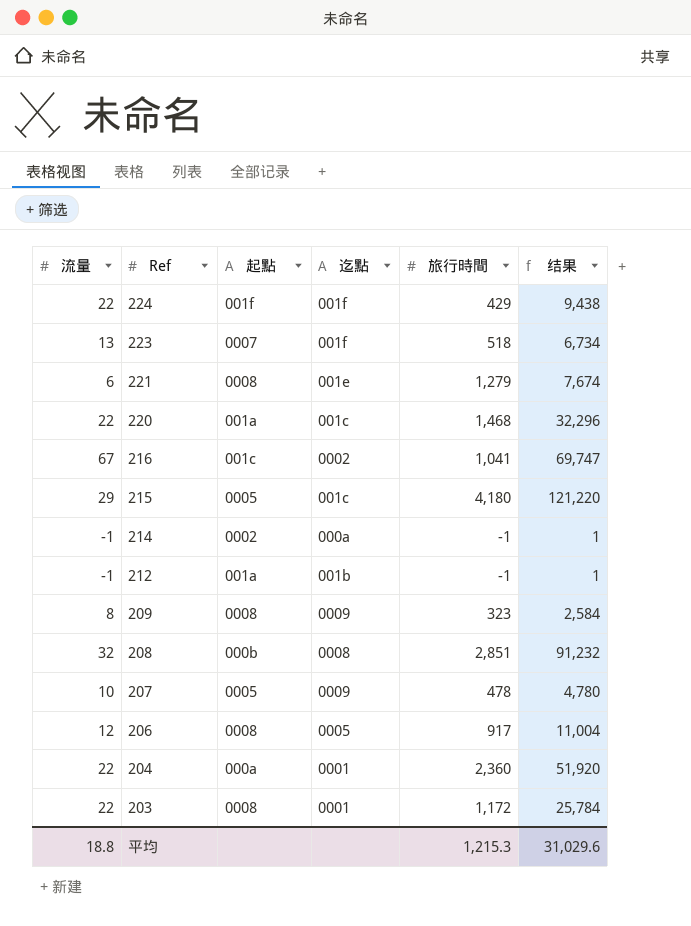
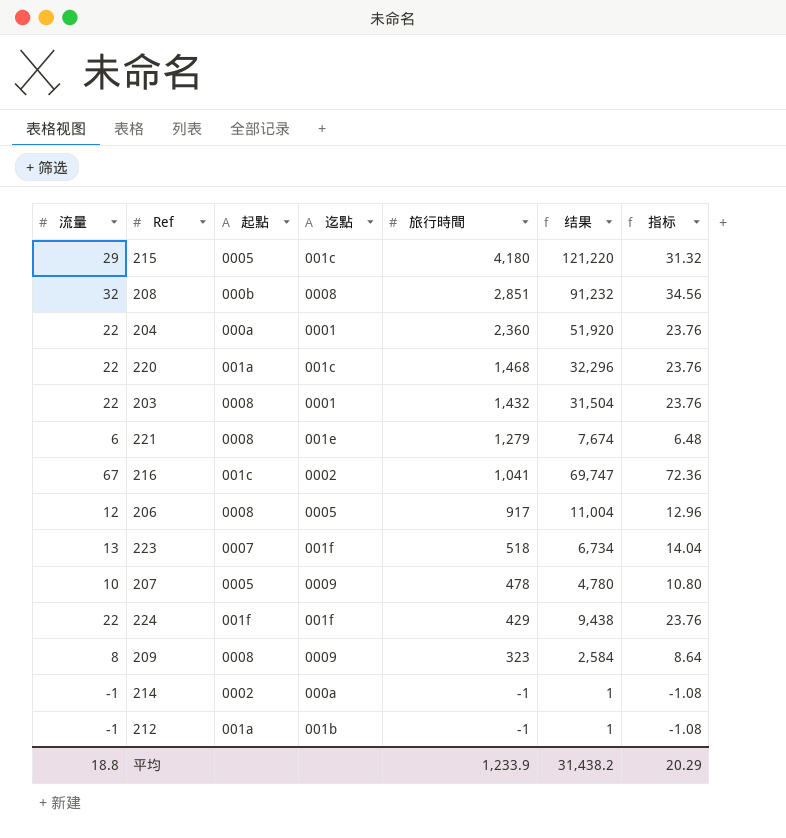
row order: Ref descending -> 旅行時間 descending
column 指标 | formula: none -> [流量] * 1.08
203 | 旅行時間: 1,172 -> 1,432
203 | 结果: 25,784 -> 31,504
平均 | 旅行時間: 1,215.3 -> 1,233.9
平均 | 结果: 31,029.6 -> 31,438.2

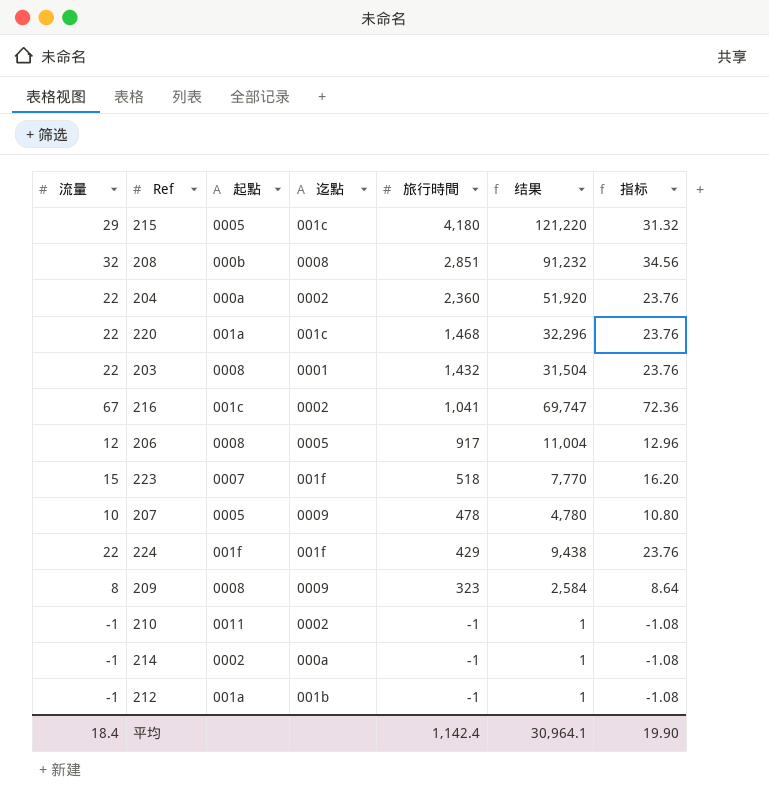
row 221: 6 | 0008 | 001e | 1,279 | 7,674 | 6.48 -> none
204 | 迄點: 0001 -> 0002
223 | 流量: 13 -> 15
223 | 结果: 6,734 -> 7,770
223 | 指标: 14.04 -> 16.20
row 210: none -> -1 | 0011 | 0002 | -1 | 1 | -1.08
平均 | 流量: 18.8 -> 18.4
平均 | 旅行時間: 1,233.9 -> 1,142.4
平均 | 结果: 31,438.2 -> 30,964.1
平均 | 指标: 20.29 -> 19.90

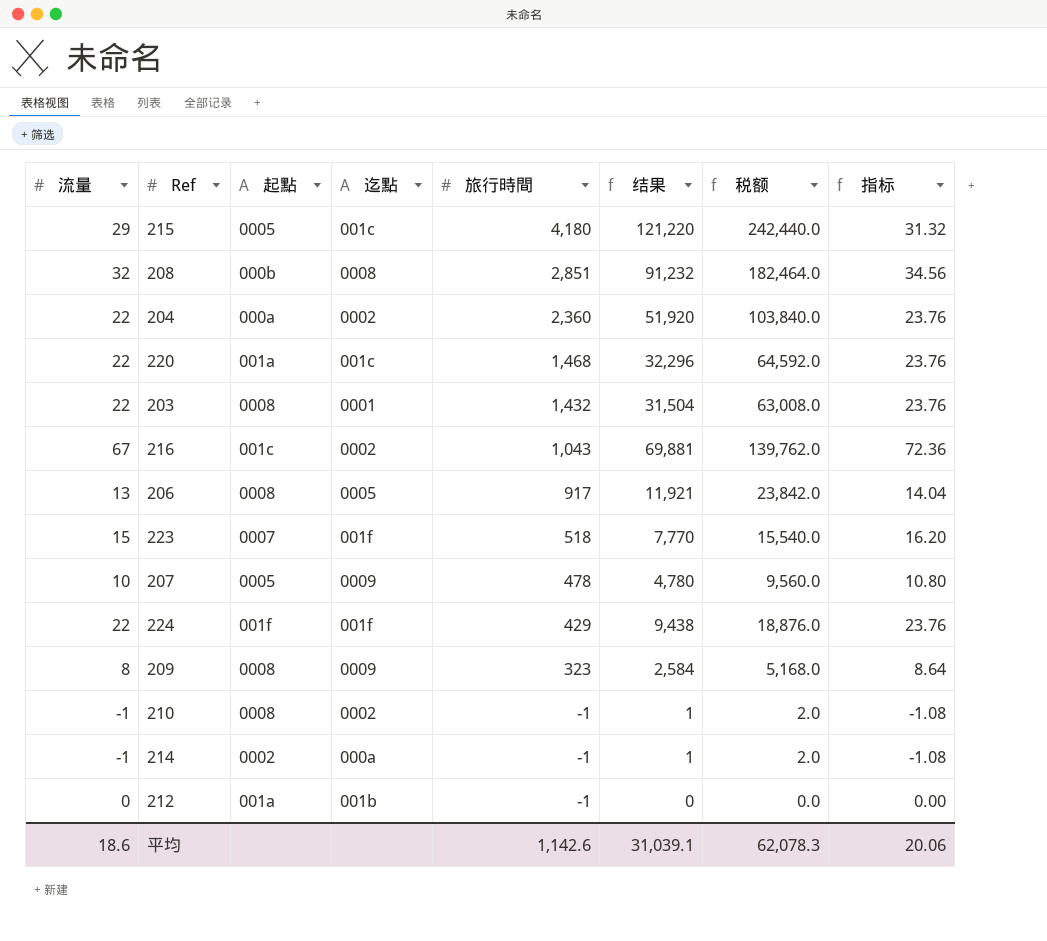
column 税额 | formula: none -> [结果] * 2
216 | 旅行時間: 1,041 -> 1,043
216 | 结果: 69,747 -> 69,881
206 | 流量: 12 -> 13
206 | 结果: 11,004 -> 11,921
206 | 指标: 12.96 -> 14.04
210 | 起點: 0011 -> 0008
212 | 流量: -1 -> 0
212 | 结果: 1 -> 0
212 | 指标: -1.08 -> 0.00
平均 | 流量: 18.4 -> 18.6
平均 | 旅行時間: 1,142.4 -> 1,142.6
平均 | 结果: 30,964.1 -> 31,039.1
平均 | 指标: 19.90 -> 20.06

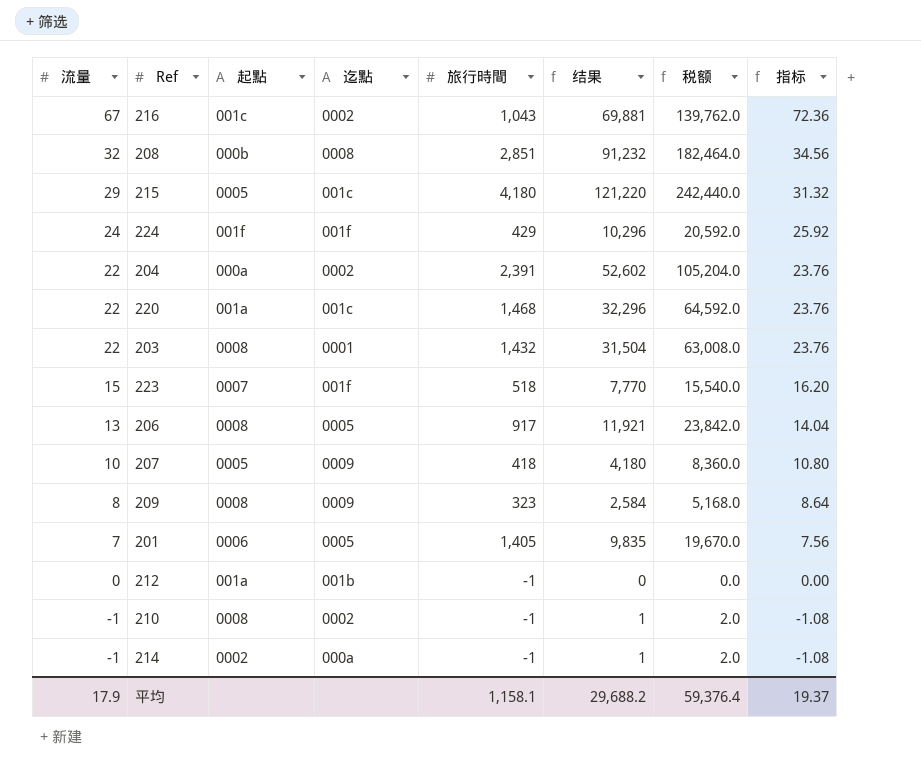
row order: 旅行時間 descending -> 流量 descending
224 | 流量: 22 -> 24
224 | 结果: 9,438 -> 10,296
224 | 税额: 18,876.0 -> 20,592.0
224 | 指标: 23.76 -> 25.92
204 | 旅行時間: 2,360 -> 2,391
204 | 结果: 51,920 -> 52,602
204 | 税额: 103,840.0 -> 105,204.0
207 | 旅行時間: 478 -> 418
207 | 结果: 4,780 -> 4,180
207 | 税额: 9,560.0 -> 8,360.0
row 201: none -> 7 | 0006 | 0005 | 1,405 | 9,835 | 19,670.0 | 7.56
平均 | 流量: 18.6 -> 17.9
平均 | 旅行時間: 1,142.6 -> 1,158.1
平均 | 结果: 31,039.1 -> 29,688.2
平均 | 税额: 62,078.3 -> 59,376.4
平均 | 指标: 20.06 -> 19.37

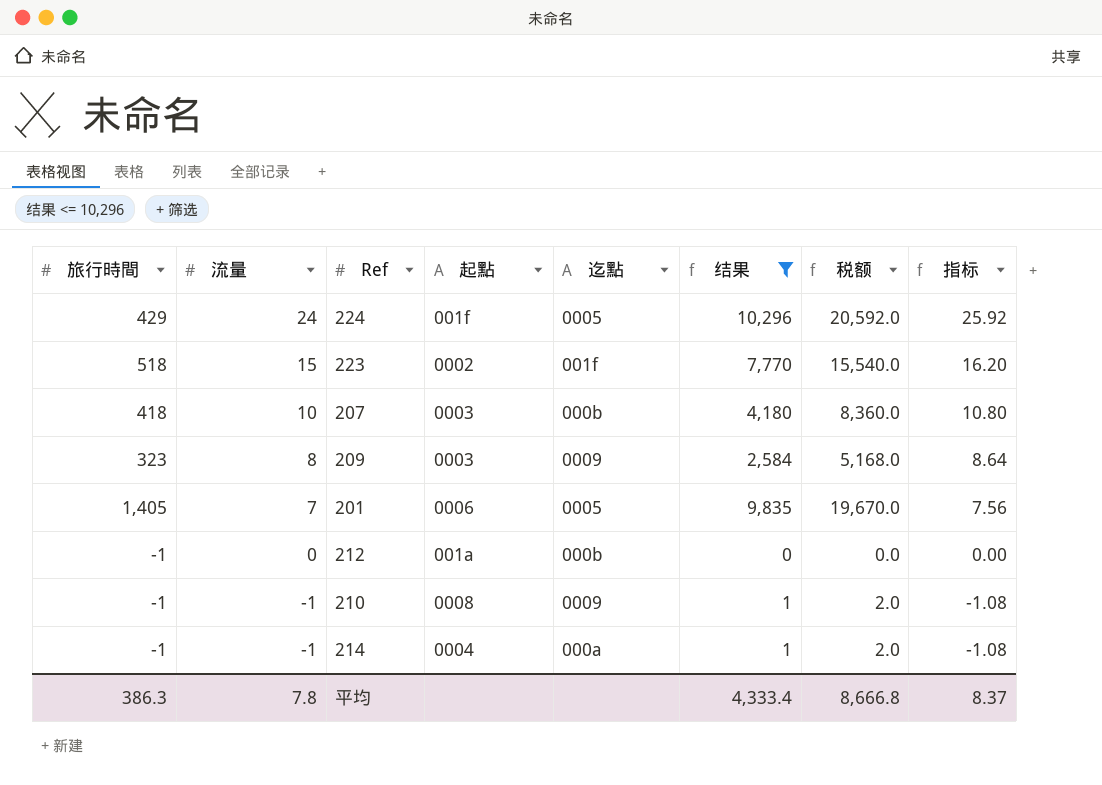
filter: none -> 结果 <= 10,296
column 旅行時間 | position: 5 -> 1
224 | 迄點: 001f -> 0005
223 | 起點: 0007 -> 0002
207 | 起點: 0005 -> 0003
207 | 迄點: 0009 -> 000b
209 | 起點: 0008 -> 0003
212 | 迄點: 001b -> 000b
210 | 迄點: 0002 -> 0009
214 | 起點: 0002 -> 0004
平均 | 旅行時間: 1,158.1 -> 386.3
平均 | 流量: 17.9 -> 7.8
平均 | 结果: 29,688.2 -> 4,333.4
平均 | 税额: 59,376.4 -> 8,666.8
平均 | 指标: 19.37 -> 8.37

